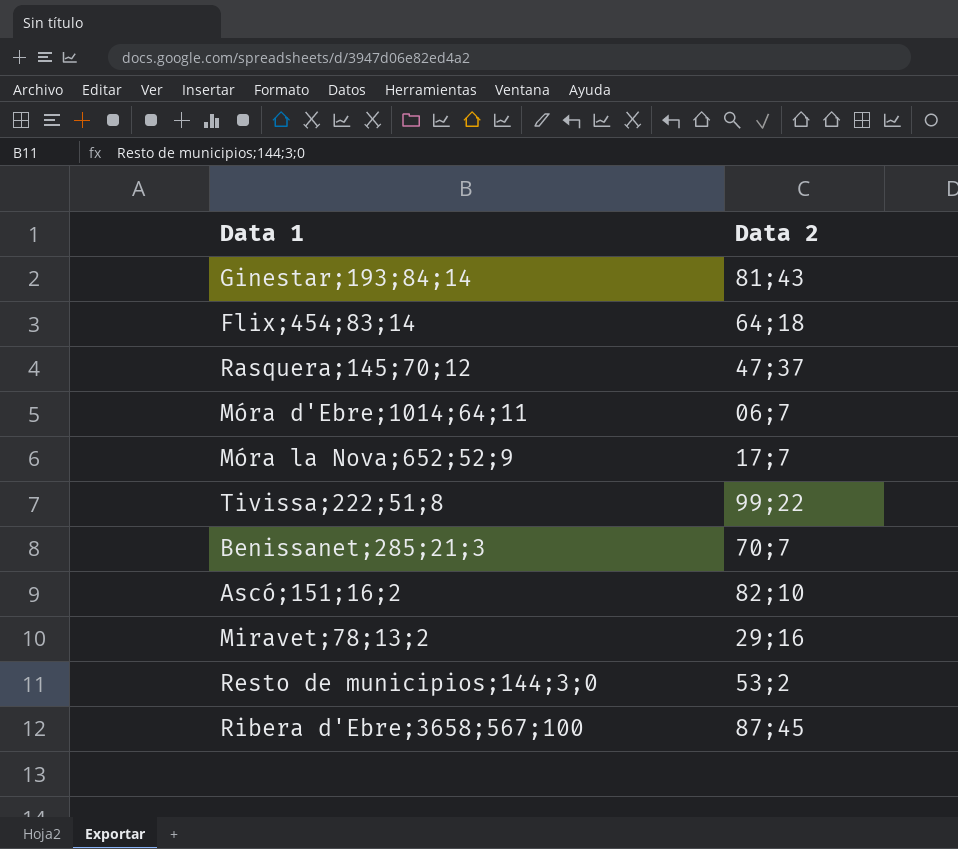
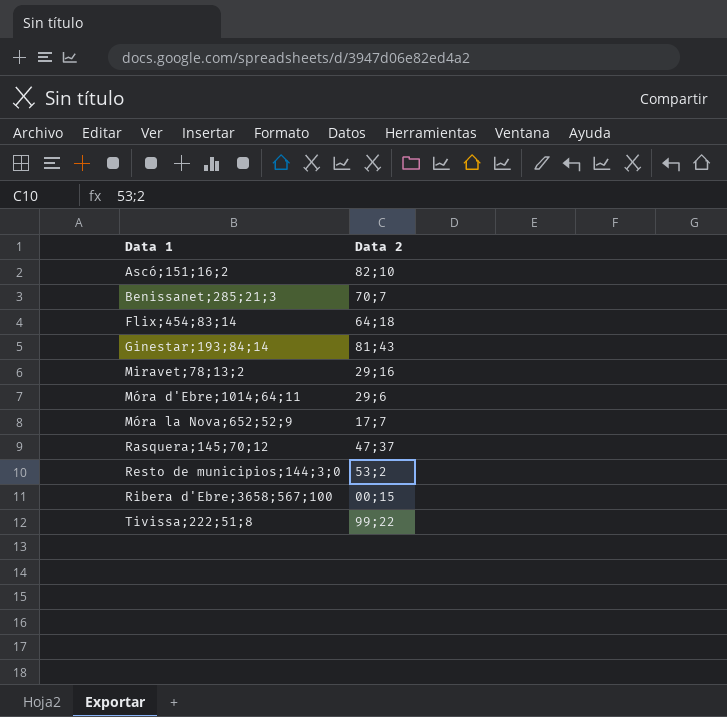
row order: none -> Data 1 ascending
Móra d'Ebre;1014;64;11 | Data 2: 06;7 -> 29;6
Ribera d'Ebre;3658;567;100 | Data 2: 87;45 -> 00;15

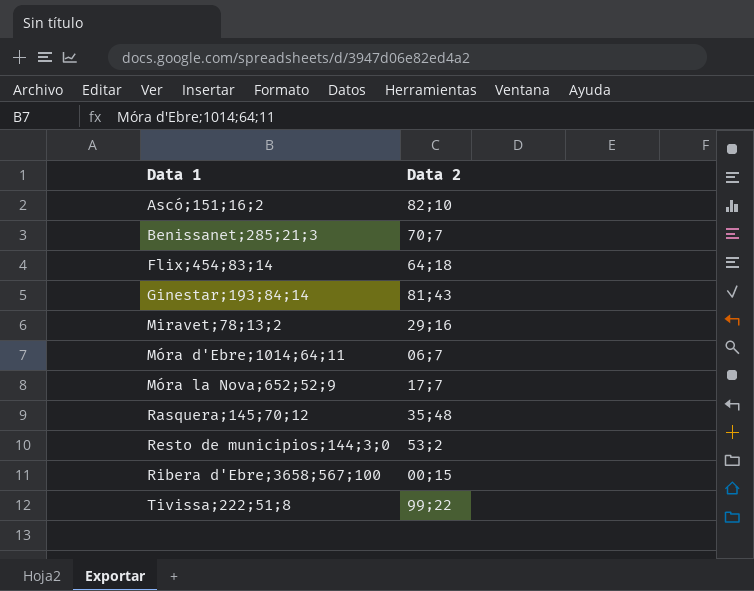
Móra d'Ebre;1014;64;11 | Data 2: 29;6 -> 06;7
Rasquera;145;70;12 | Data 2: 47;37 -> 35;48

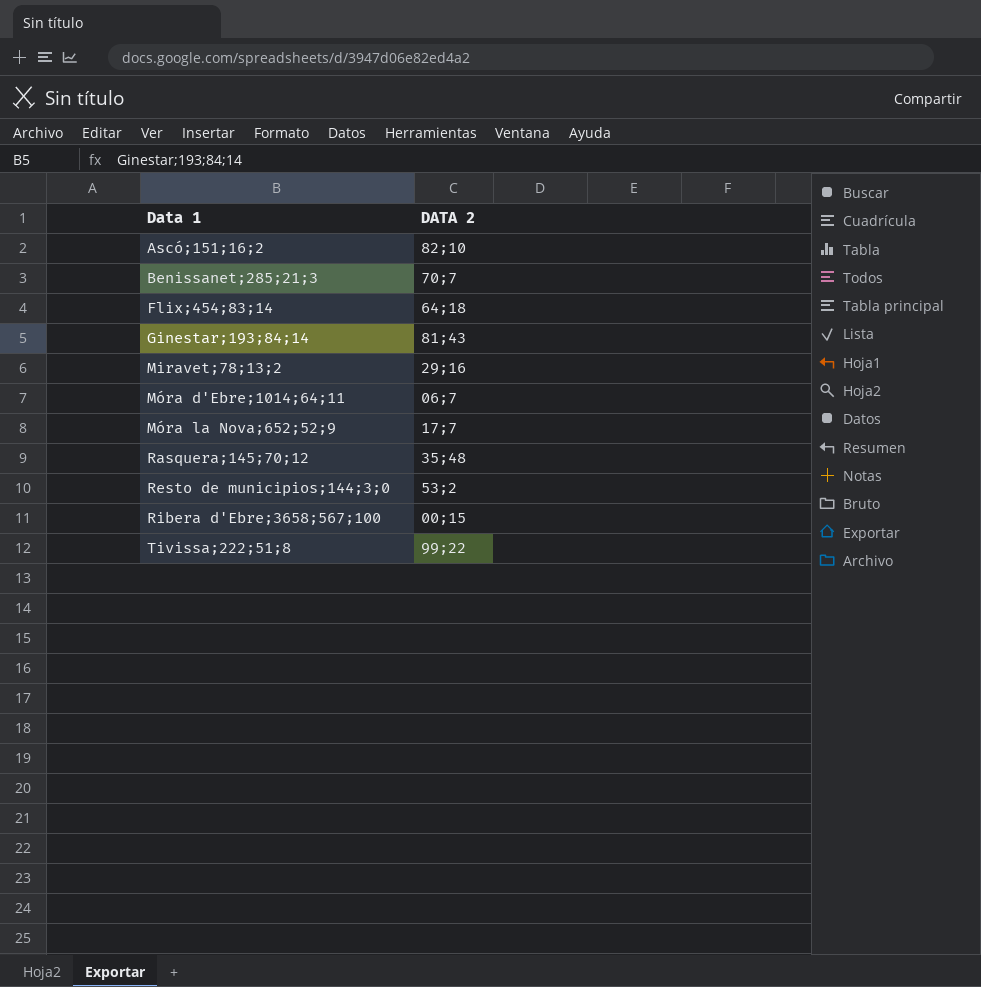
column name: Data 2 -> DATA 2

